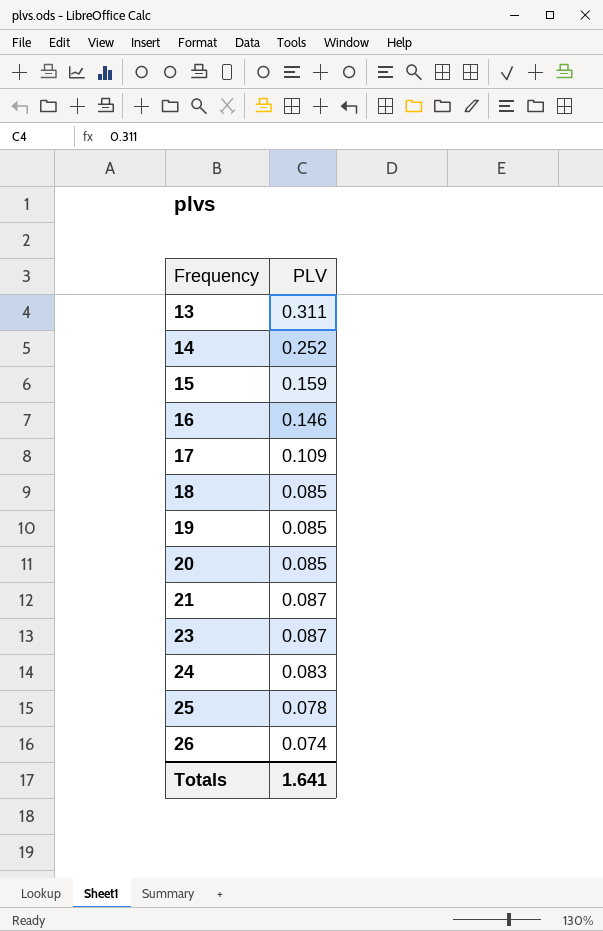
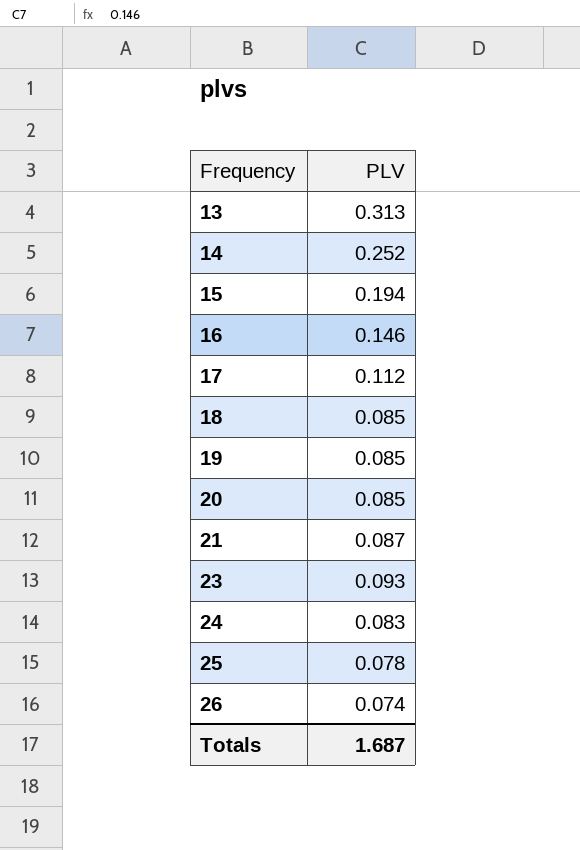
13 | PLV: 0.311 -> 0.313
15 | PLV: 0.159 -> 0.194
17 | PLV: 0.109 -> 0.112
23 | PLV: 0.087 -> 0.093
Totals | PLV: 1.641 -> 1.687

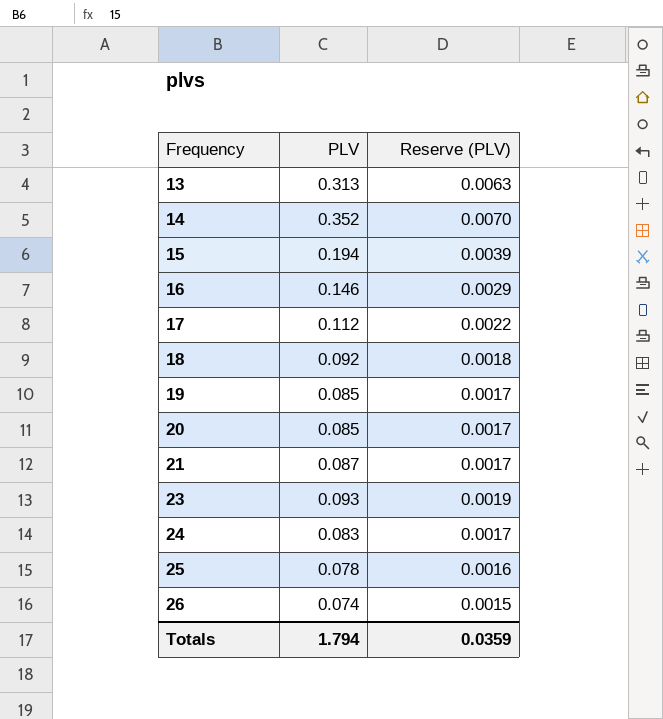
column Reserve (PLV) | formula: none -> [PLV] * 0.02
14 | PLV: 0.252 -> 0.352
18 | PLV: 0.085 -> 0.092
Totals | PLV: 1.687 -> 1.794

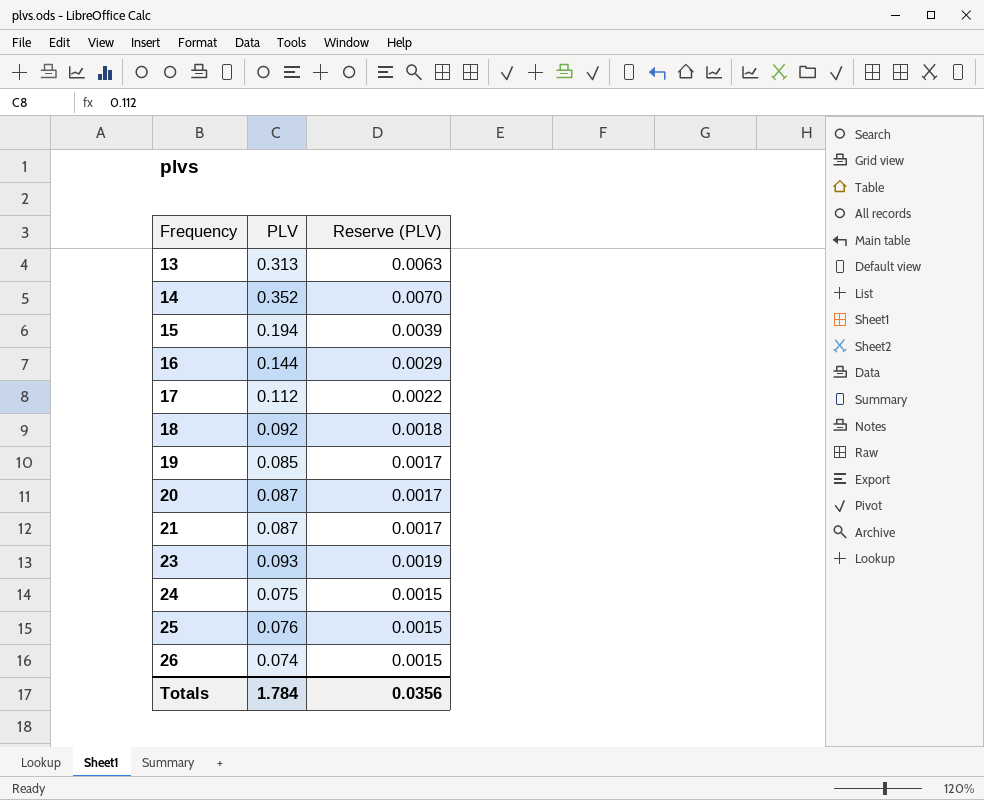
16 | PLV: 0.146 -> 0.144
20 | PLV: 0.085 -> 0.087
24 | PLV: 0.083 -> 0.075
24 | Reserve (PLV): 0.0017 -> 0.0015
25 | PLV: 0.078 -> 0.076
25 | Reserve (PLV): 0.0016 -> 0.0015
Totals | PLV: 1.794 -> 1.784
Totals | Reserve (PLV): 0.0359 -> 0.0356

